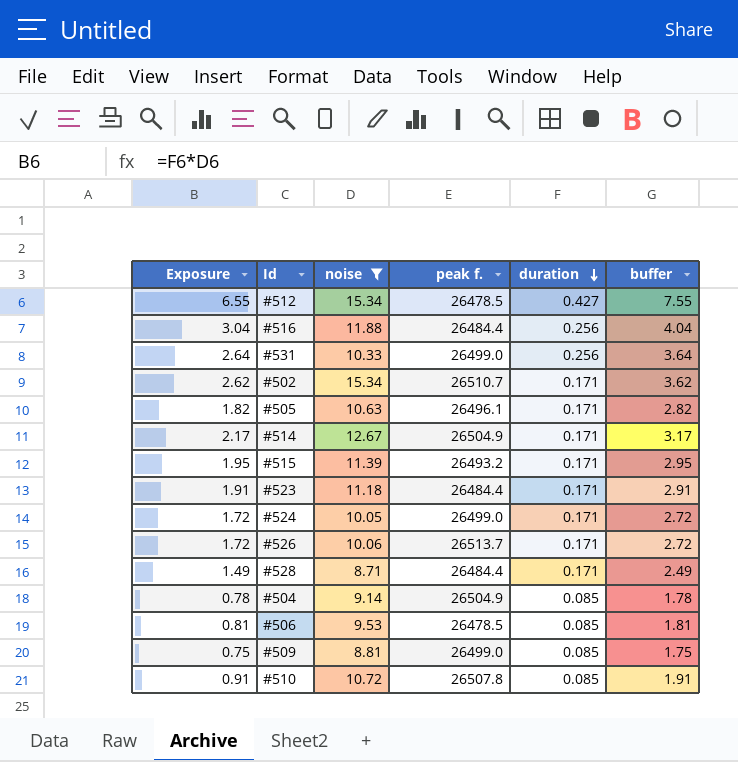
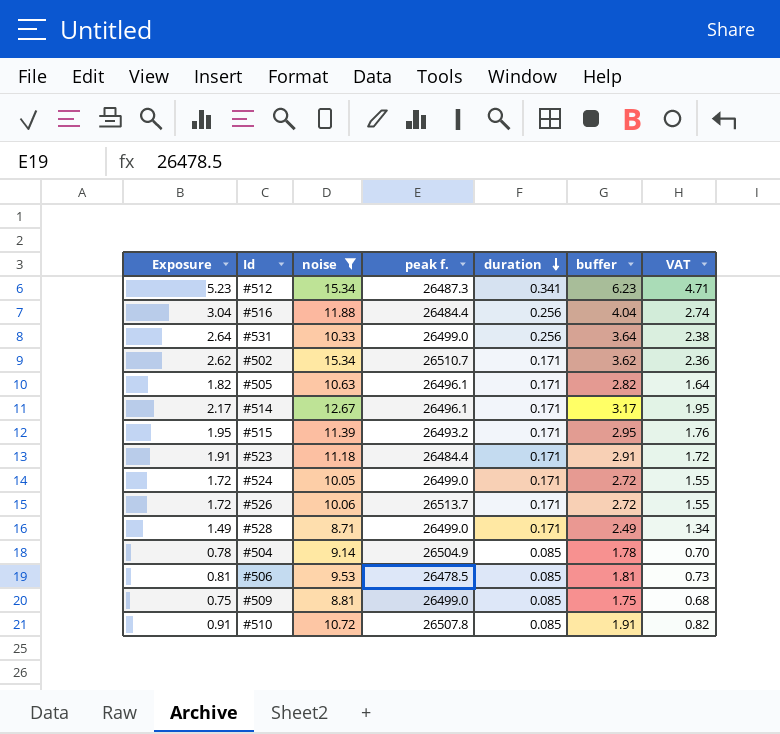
column VAT | formula: none -> [Exposure] * 0.9
#512 | Exposure: 6.55 -> 5.23
#512 | peak f.: 26478.5 -> 26487.3
#512 | duration: 0.427 -> 0.341
#512 | buffer: 7.55 -> 6.23
#514 | peak f.: 26504.9 -> 26496.1
#528 | peak f.: 26484.4 -> 26499.0

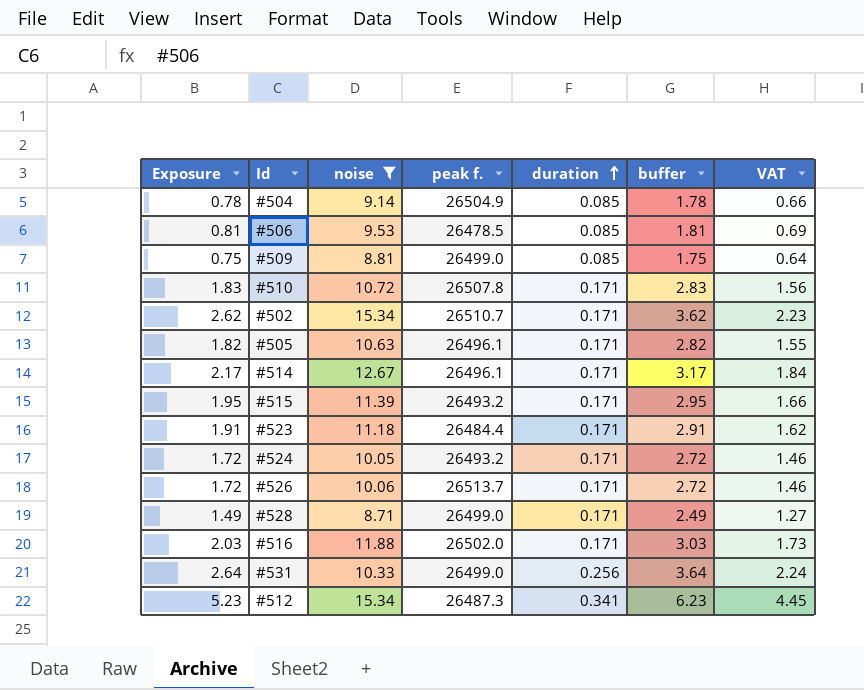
row order: duration descending -> duration ascending
column VAT | formula: [Exposure] * 0.9 -> [Exposure] * 0.85
#510 | Exposure: 0.91 -> 1.83
#510 | duration: 0.085 -> 0.171
#510 | buffer: 1.91 -> 2.83
#524 | peak f.: 26499.0 -> 26493.2
#516 | Exposure: 3.04 -> 2.03
#516 | peak f.: 26484.4 -> 26502.0
#516 | duration: 0.256 -> 0.171
#516 | buffer: 4.04 -> 3.03

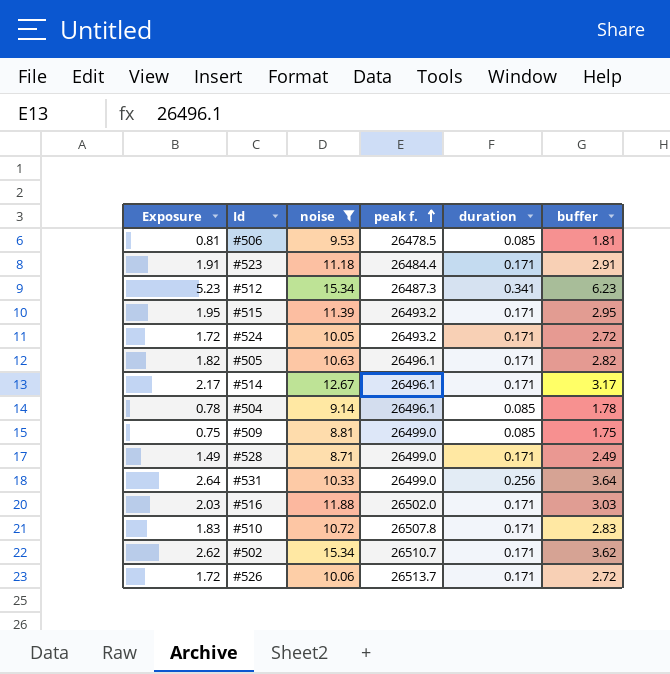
row order: duration ascending -> peak f. ascending
column VAT | formula: [Exposure] * 0.85 -> none
#504 | peak f.: 26504.9 -> 26496.1

